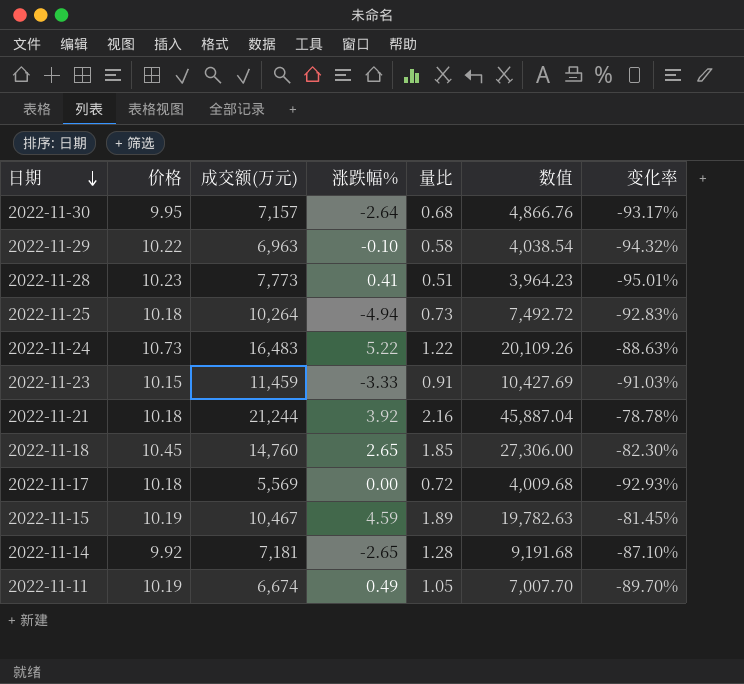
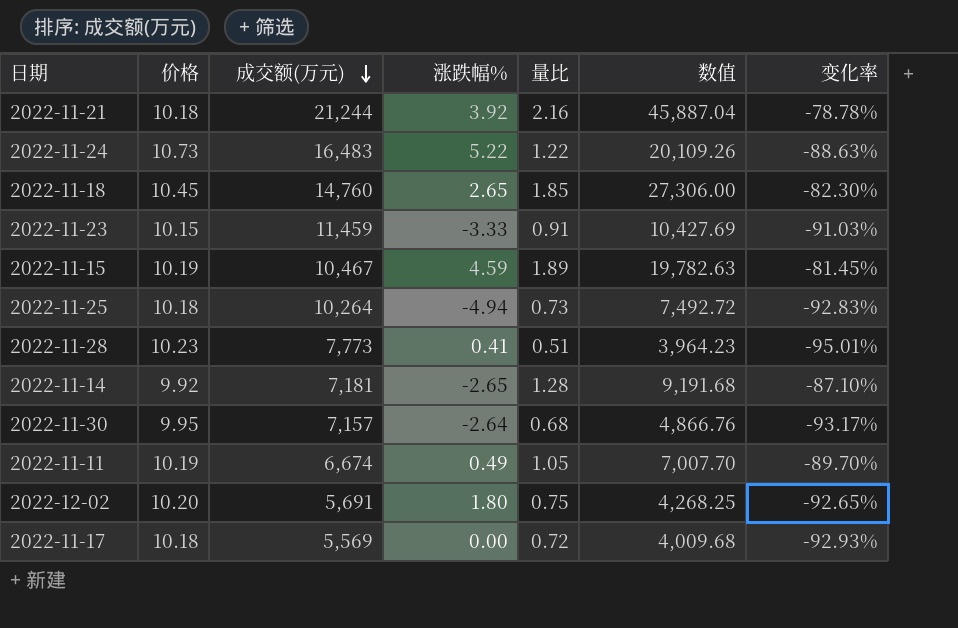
row order: 日期 descending -> 成交额(万元) descending
row 2022-11-29: 10.22 | 6,963 | -0.10 | 0.58 | 4,038.54 | -94.32% -> none
row 2022-12-02: none -> 10.20 | 5,691 | 1.80 | 0.75 | 4,268.25 | -92.65%

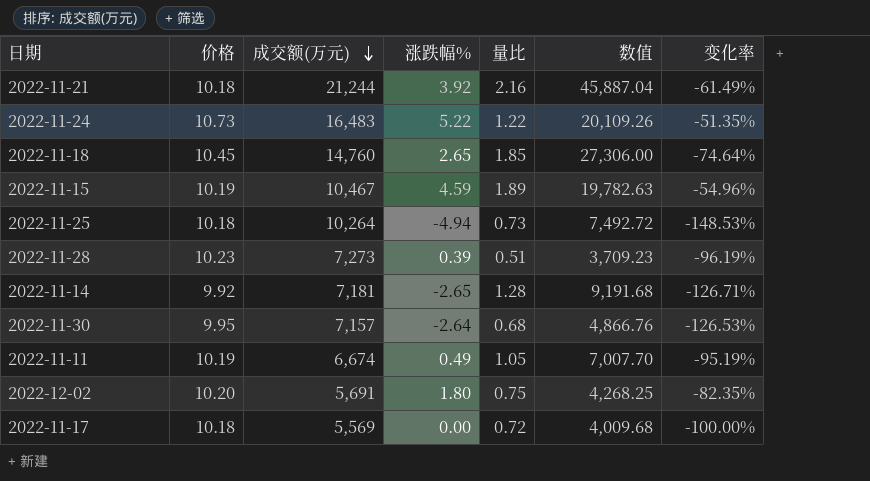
column 变化率 | formula: ([量比] - [价格]) / [价格] -> ([涨跌幅%] - [价格]) / [价格]
row 2022-11-23: 10.15 | 11,459 | -3.33 | 0.91 | 10,427.69 | -91.03% -> none
2022-11-28 | 成交额(万元): 7,773 -> 7,273
2022-11-28 | 涨跌幅%: 0.41 -> 0.39
2022-11-28 | 数值: 3,964.23 -> 3,709.23

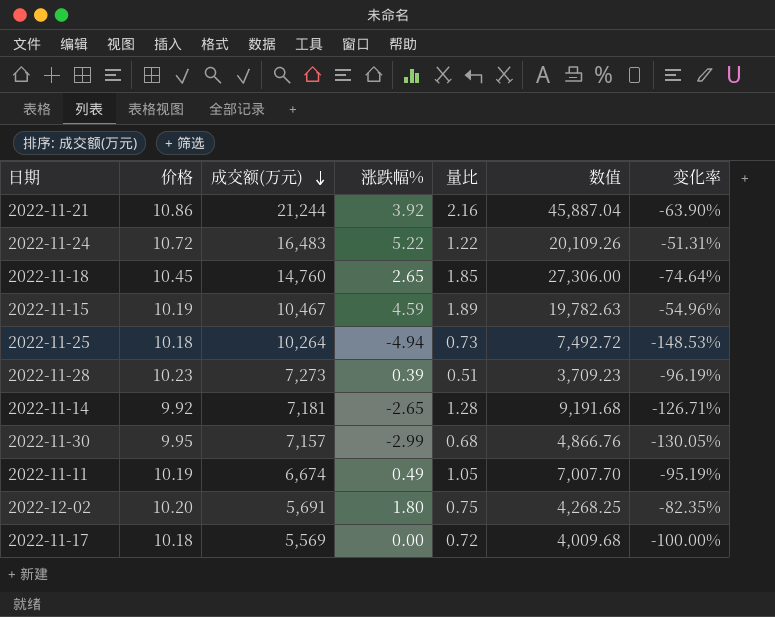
2022-11-21 | 价格: 10.18 -> 10.86
2022-11-21 | 变化率: -61.49% -> -63.90%
2022-11-24 | 价格: 10.73 -> 10.72
2022-11-24 | 变化率: -51.35% -> -51.31%
2022-11-30 | 涨跌幅%: -2.64 -> -2.99
2022-11-30 | 变化率: -126.53% -> -130.05%

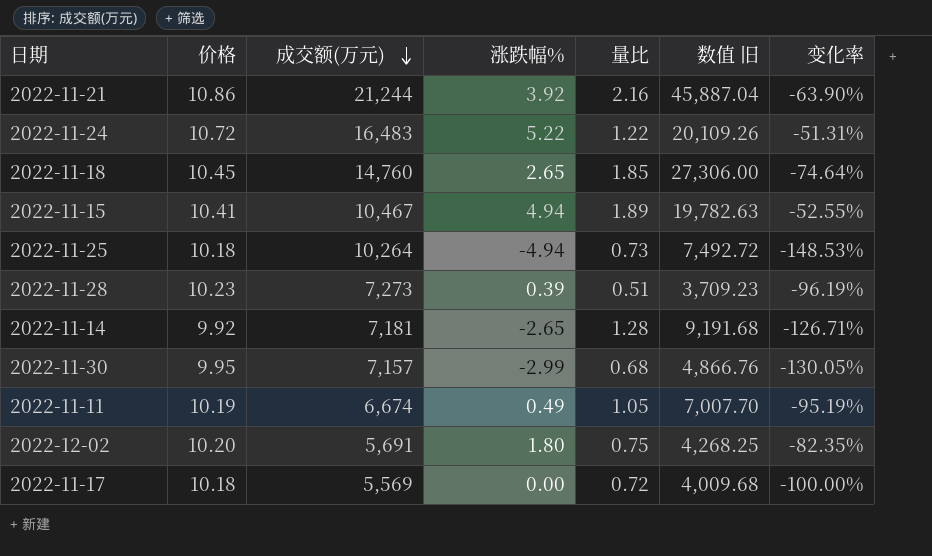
column name: 数值 -> 数值 旧
2022-11-15 | 价格: 10.19 -> 10.41
2022-11-15 | 涨跌幅%: 4.59 -> 4.94
2022-11-15 | 变化率: -54.96% -> -52.55%

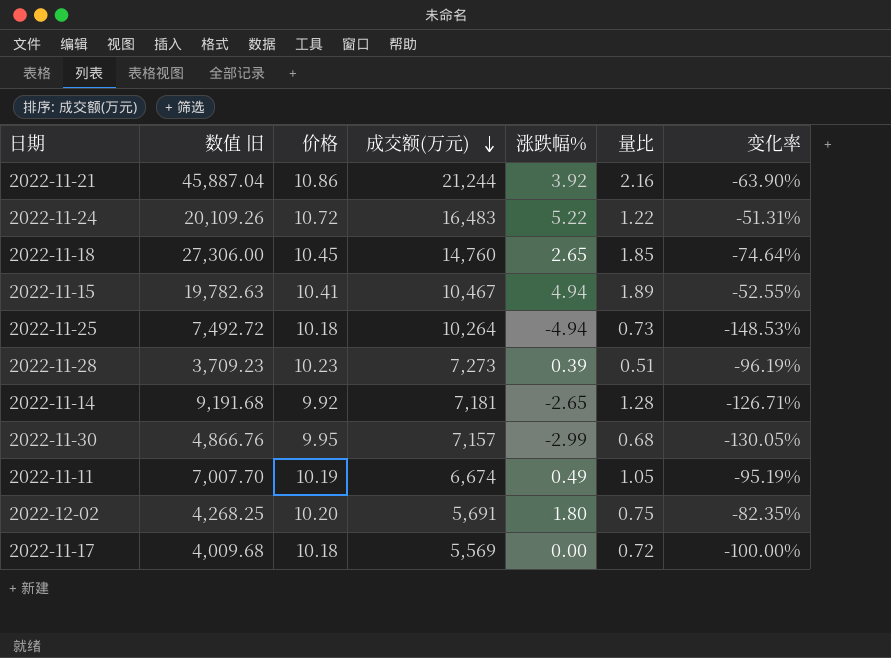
column 数值 旧 | position: 6 -> 2

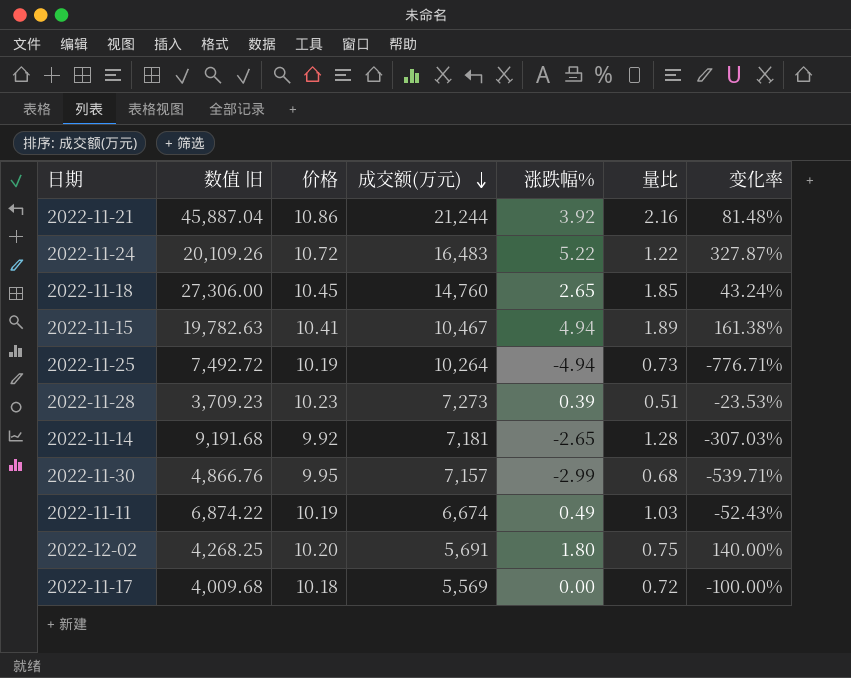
column 变化率 | formula: ([涨跌幅%] - [价格]) / [价格] -> ([涨跌幅%] - [量比]) / [量比]
2022-11-25 | 价格: 10.18 -> 10.19
2022-11-11 | 数值 旧: 7,007.70 -> 6,874.22
2022-11-11 | 量比: 1.05 -> 1.03

